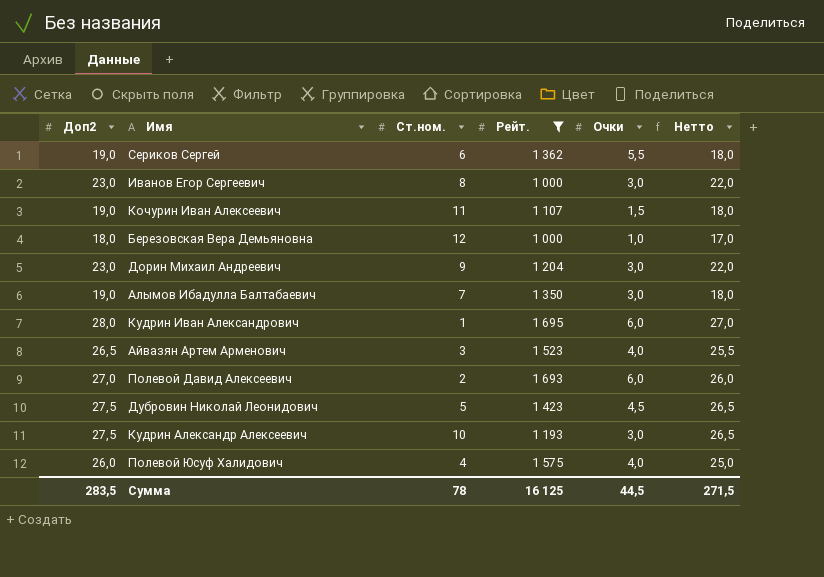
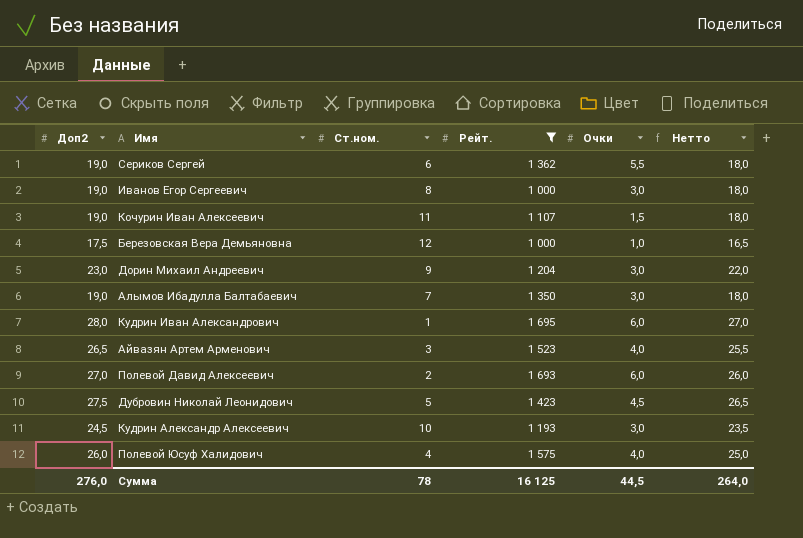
Иванов Егор Сергеевич | Доп2: 23,0 -> 19,0
Иванов Егор Сергеевич | Нетто: 22,0 -> 18,0
Березовская Вера Демьяновна | Доп2: 18,0 -> 17,5
Березовская Вера Демьяновна | Нетто: 17,0 -> 16,5
Кудрин Александр Алексеевич | Доп2: 27,5 -> 24,5
Кудрин Александр Алексеевич | Нетто: 26,5 -> 23,5
Сумма | Доп2: 283,5 -> 276,0
Сумма | Нетто: 271,5 -> 264,0

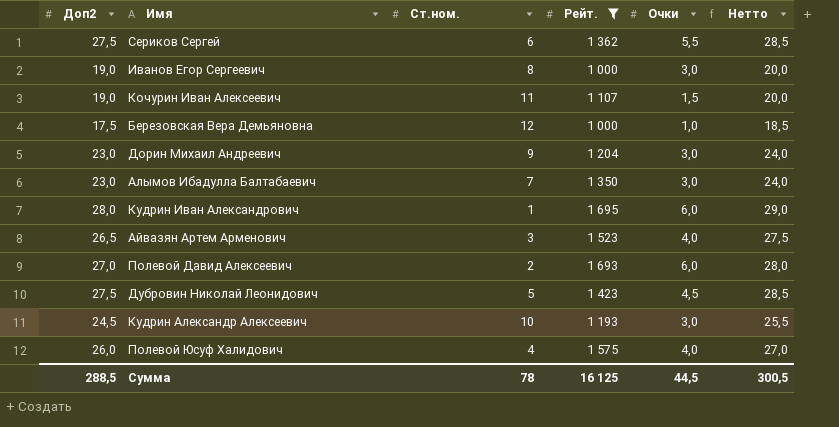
column Нетто | formula: [Доп2] - 1 -> [Доп2] + 1
Сериков Сергей | Доп2: 19,0 -> 27,5
Алымов Ибадулла Балтабаевич | Доп2: 19,0 -> 23,0
Сумма | Доп2: 276,0 -> 288,5
Сумма | Нетто: 264,0 -> 300,5

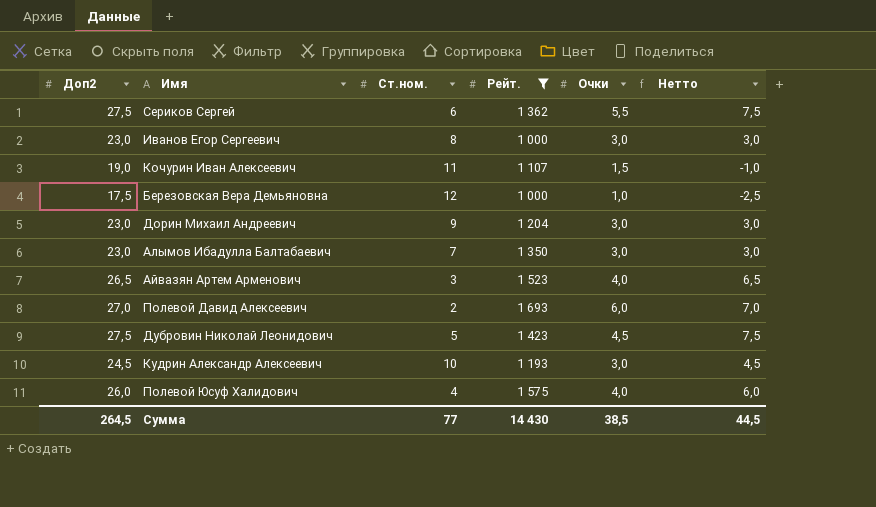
column Нетто | formula: [Доп2] + 1 -> [Доп2] - 20
row Кудрин Иван Александрович: 28,0 | 1 | 1 695 | 6,0 | 29,0 -> none
Иванов Егор Сергеевич | Доп2: 19,0 -> 23,0
Сумма | Доп2: 288,5 -> 264,5
Сумма | Ст.ном.: 78 -> 77
Сумма | Рейт.: 16 125 -> 14 430
Сумма | Очки: 44,5 -> 38,5
Сумма | Нетто: 300,5 -> 44,5

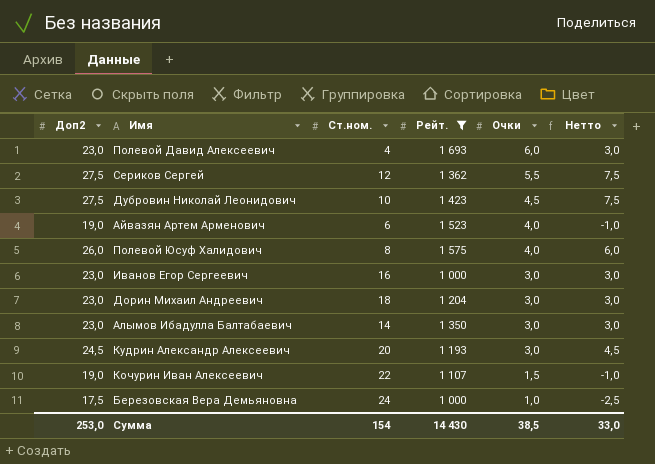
row order: none -> Очки descending
Полевой Давид Алексеевич | Доп2: 27,0 -> 23,0
Полевой Давид Алексеевич | Ст.ном.: 2 -> 4
Полевой Давид Алексеевич | Нетто: 7,0 -> 3,0
Сериков Сергей | Ст.ном.: 6 -> 12
Дубровин Николай Леонидович | Ст.ном.: 5 -> 10
Айвазян Артем Арменович | Доп2: 26,5 -> 19,0
Айвазян Артем Арменович | Ст.ном.: 3 -> 6
Айвазян Артем Арменович | Нетто: 6,5 -> -1,0
Полевой Юсуф Халидович | Ст.ном.: 4 -> 8
Иванов Егор Сергеевич | Ст.ном.: 8 -> 16
Дорин Михаил Андреевич | Ст.ном.: 9 -> 18
Алымов Ибадулла Балтабаевич | Ст.ном.: 7 -> 14
Кудрин Александр Алексеевич | Ст.ном.: 10 -> 20
Кочурин Иван Алексеевич | Ст.ном.: 11 -> 22
Березовская Вера Демьяновна | Ст.ном.: 12 -> 24
Сумма | Доп2: 264,5 -> 253,0
Сумма | Ст.ном.: 77 -> 154
Сумма | Нетто: 44,5 -> 33,0

